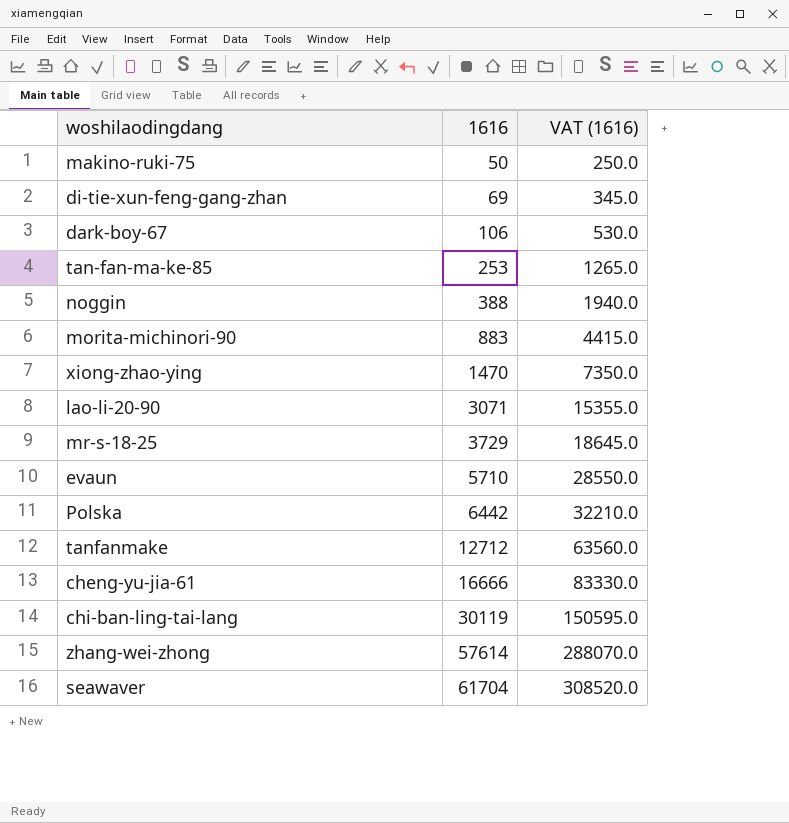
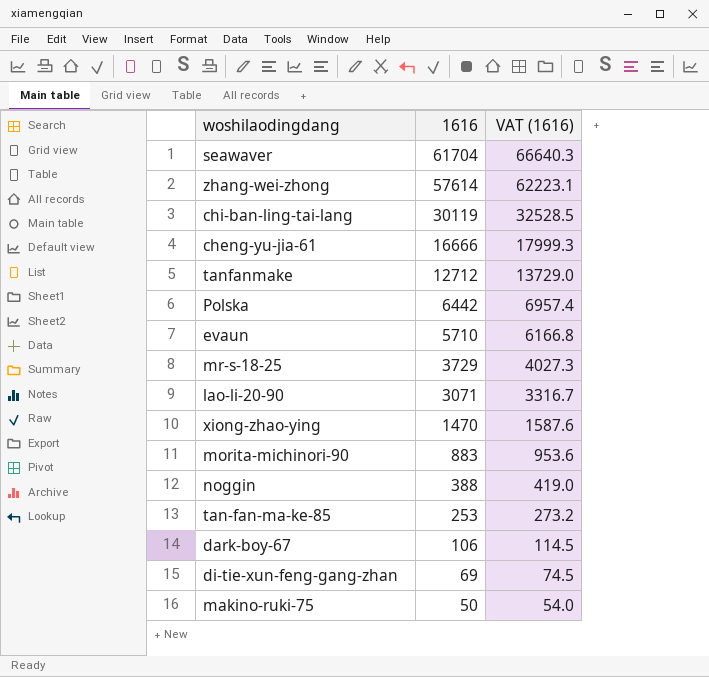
row order: 1616 ascending -> 1616 descending
column VAT (1616) | formula: [1616] * 5 -> [1616] * 1.08

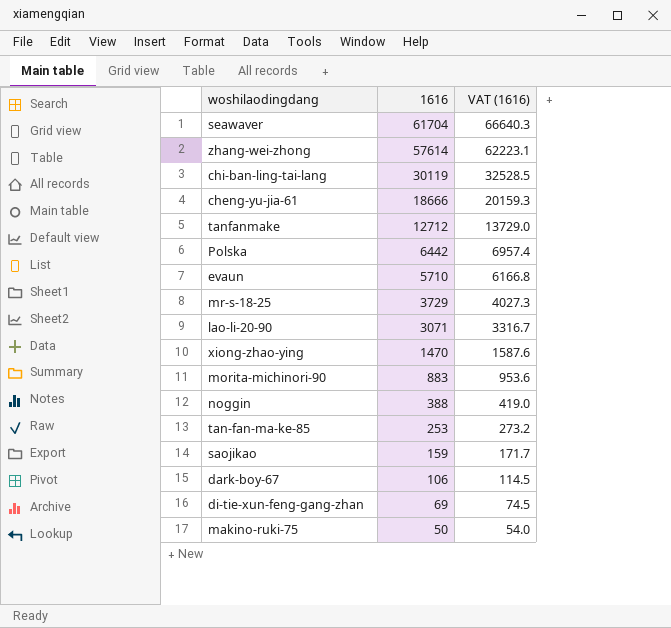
cheng-yu-jia-61 | 1616: 16666 -> 18666
cheng-yu-jia-61 | VAT (1616): 17999.3 -> 20159.3
row saojikao: none -> 159 | 171.7

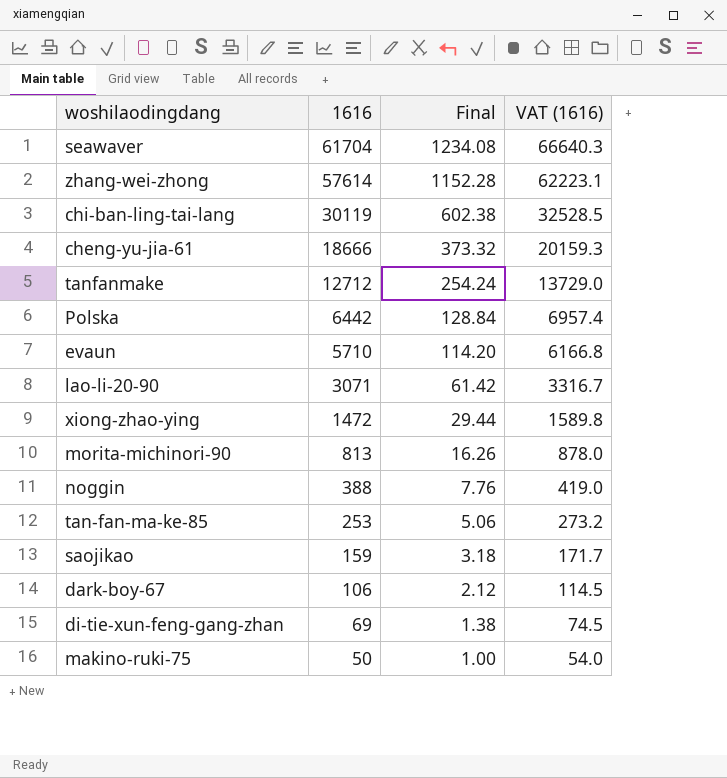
column Final | formula: none -> [1616] * 0.02
row mr-s-18-25: 3729 | 4027.3 -> none
xiong-zhao-ying | 1616: 1470 -> 1472
xiong-zhao-ying | VAT (1616): 1587.6 -> 1589.8
morita-michinori-90 | 1616: 883 -> 813
morita-michinori-90 | VAT (1616): 953.6 -> 878.0

